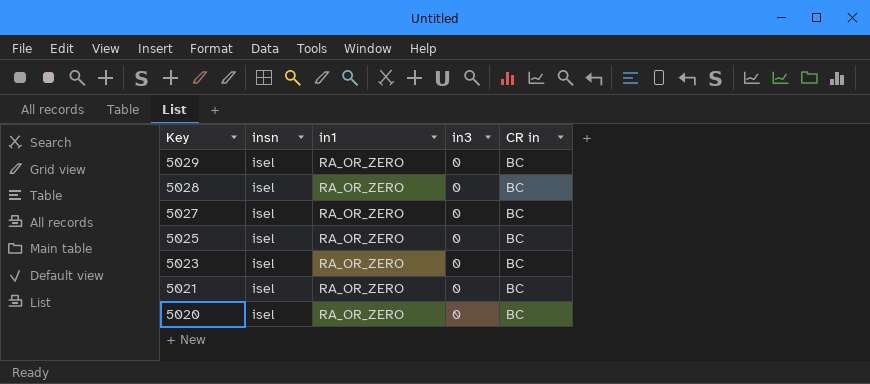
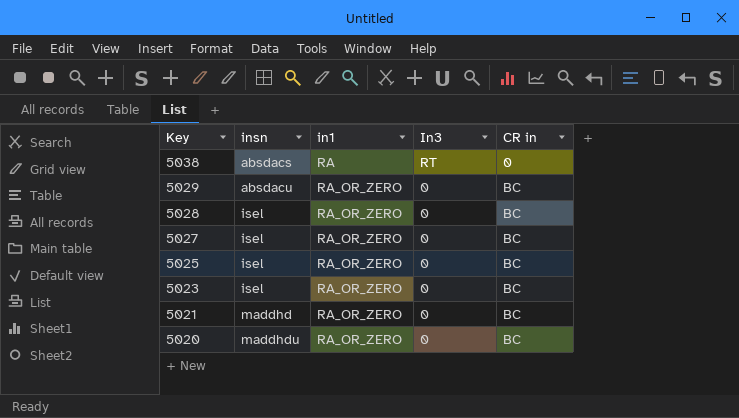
column name: in3 -> In3
row 5038: none -> absdacs | RA | RT | 0
5029 | insn: isel -> absdacu
5021 | insn: isel -> maddhd
5020 | insn: isel -> maddhdu

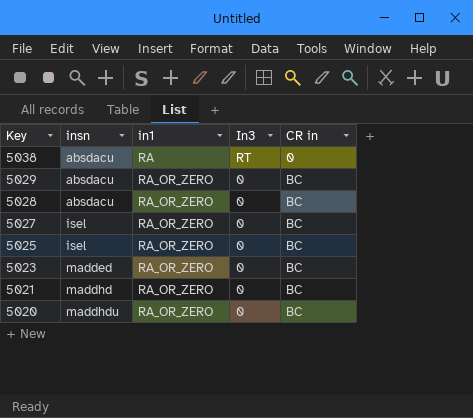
5038 | insn: absdacs -> absdacu
5028 | insn: isel -> absdacu
5023 | insn: isel -> madded

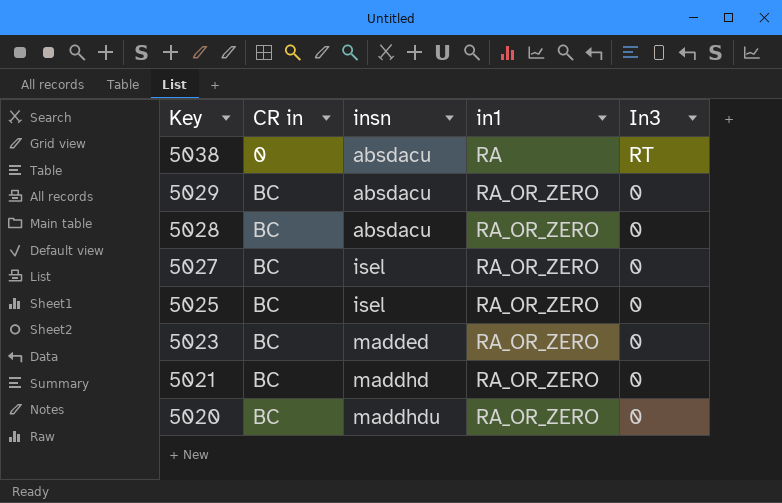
column CR in | position: 5 -> 2

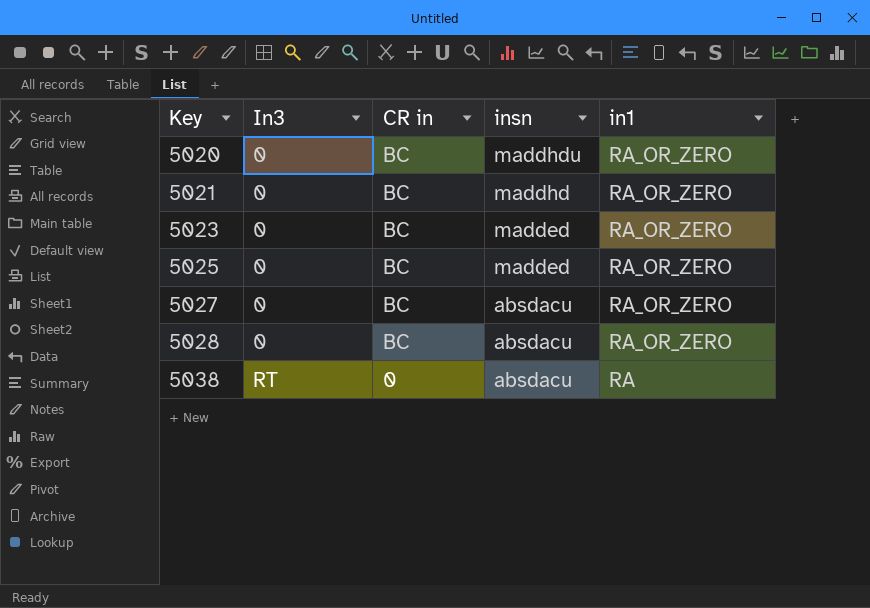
row order: Key descending -> Key ascending
column In3 | position: 5 -> 2
row 5029: BC | absdacu | RA_OR_ZERO | 0 -> none
5025 | insn: isel -> madded
5027 | insn: isel -> absdacu

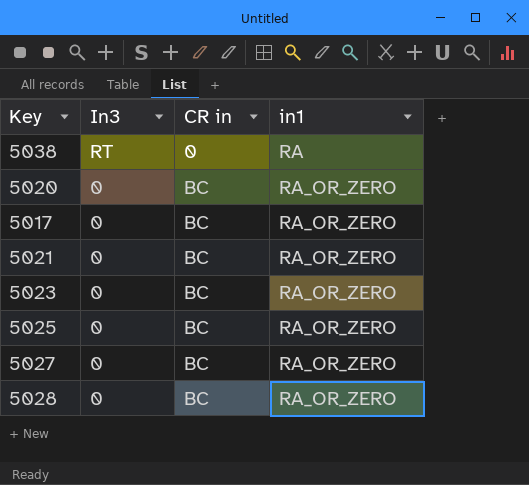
row order: Key ascending -> In3 descending
column insn | position: 4 -> none
row 5017: none -> 0 | BC | RA_OR_ZERO

